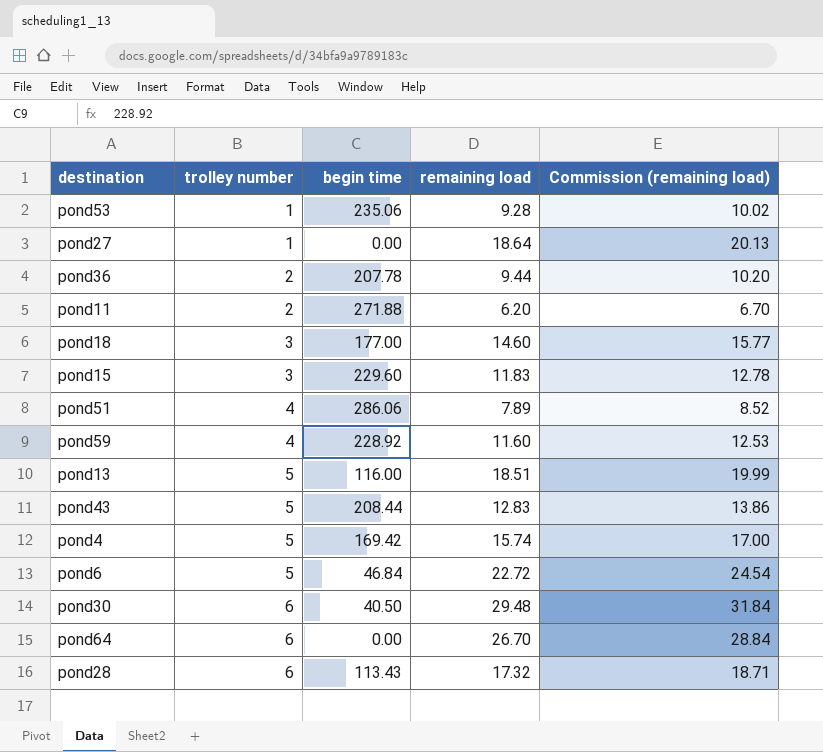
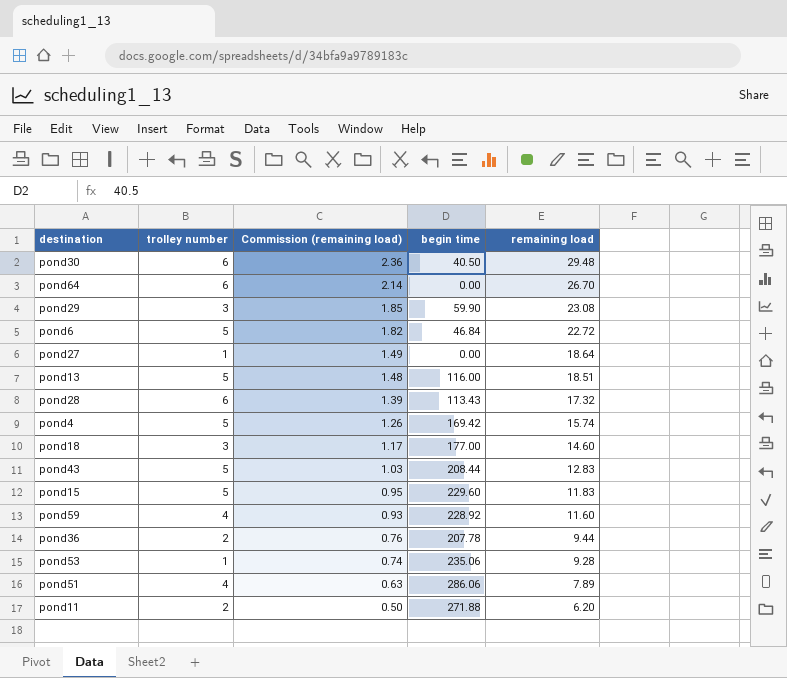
row order: trolley number ascending -> Commission (remaining load) descending
column Commission (remaining load) | formula: [remaining load] * 1.08 -> [remaining load] * 0.08
column Commission (remaining load) | position: 5 -> 3
row pond29: none -> 3 | 1.85 | 59.90 | 23.08
pond15 | trolley number: 3 -> 5

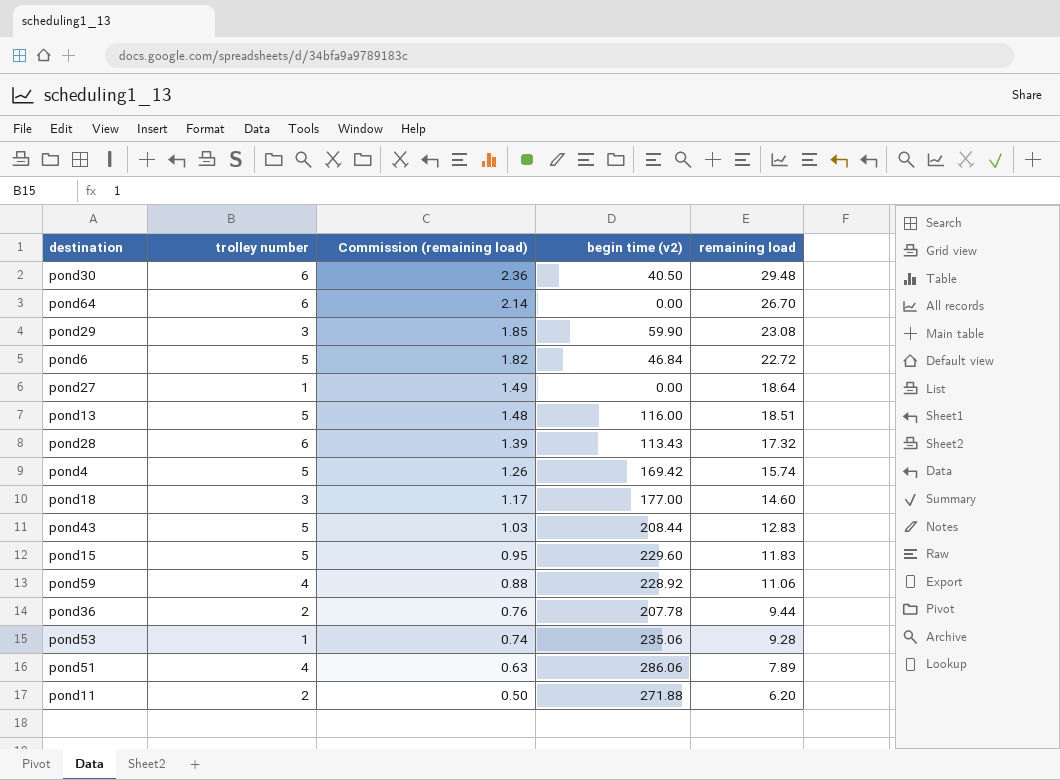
column name: begin time -> begin time (v2)
pond59 | Commission (remaining load): 0.93 -> 0.88
pond59 | remaining load: 11.60 -> 11.06

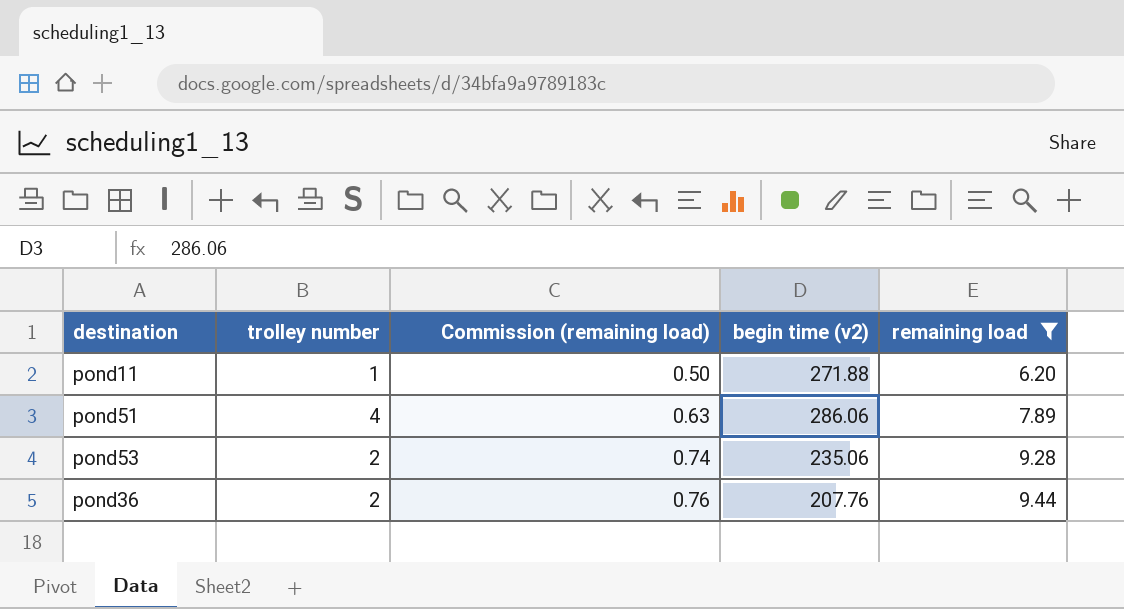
filter: none -> remaining load <= 9.44
row order: Commission (remaining load) descending -> Commission (remaining load) ascending
pond11 | trolley number: 2 -> 1
pond53 | trolley number: 1 -> 2
pond36 | begin time (v2): 207.78 -> 207.76

